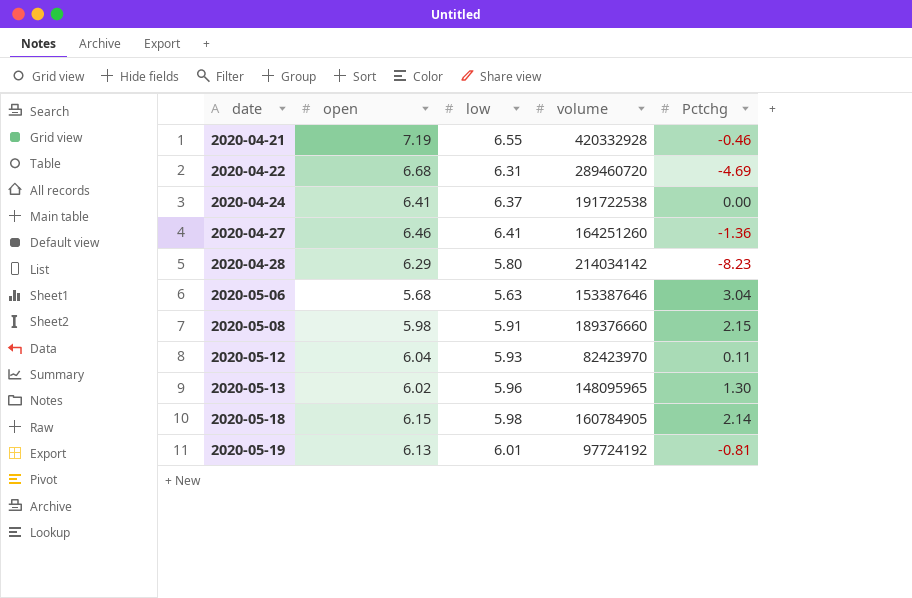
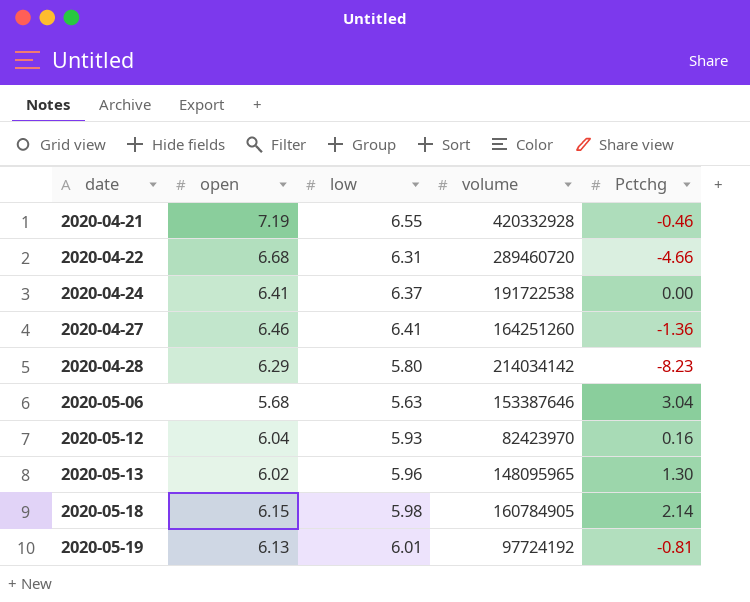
row 2020-05-08: 5.98 | 5.91 | 189376660 | 2.15 -> none
2020-04-22 | Pctchg: -4.69 -> -4.66
2020-05-12 | Pctchg: 0.11 -> 0.16

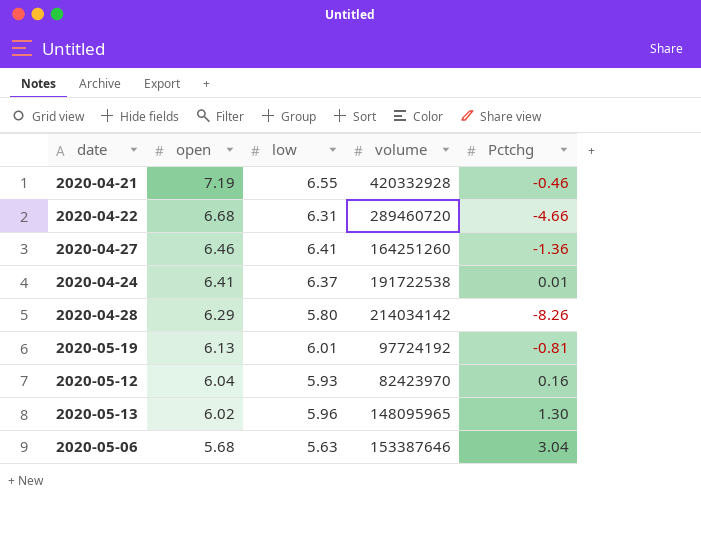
row order: date ascending -> open descending
row 2020-05-18: 6.15 | 5.98 | 160784905 | 2.14 -> none
2020-04-24 | Pctchg: 0.00 -> 0.01
2020-04-28 | Pctchg: -8.23 -> -8.26

